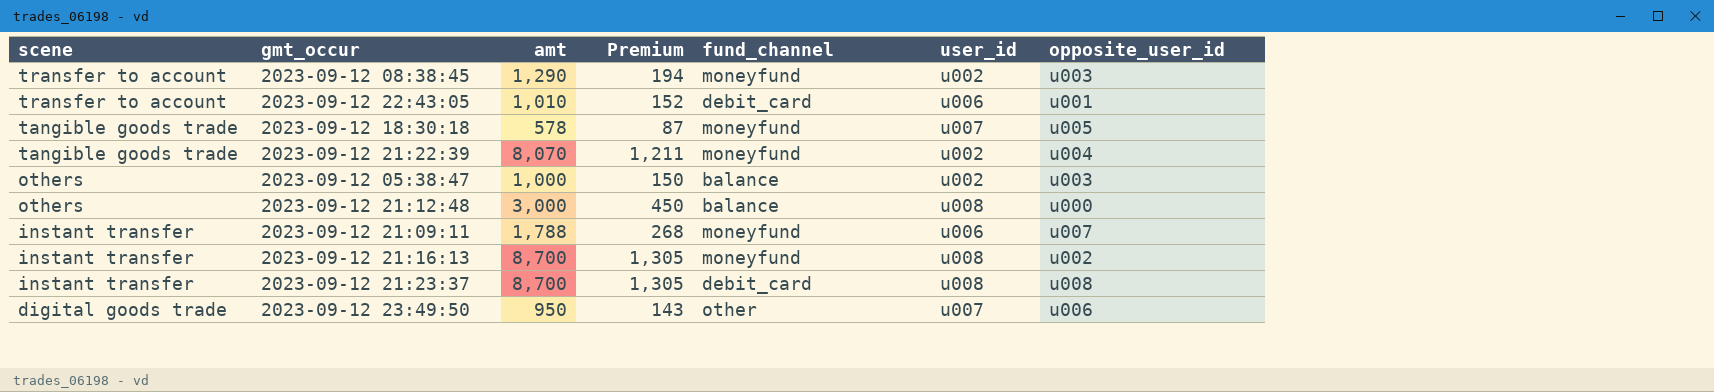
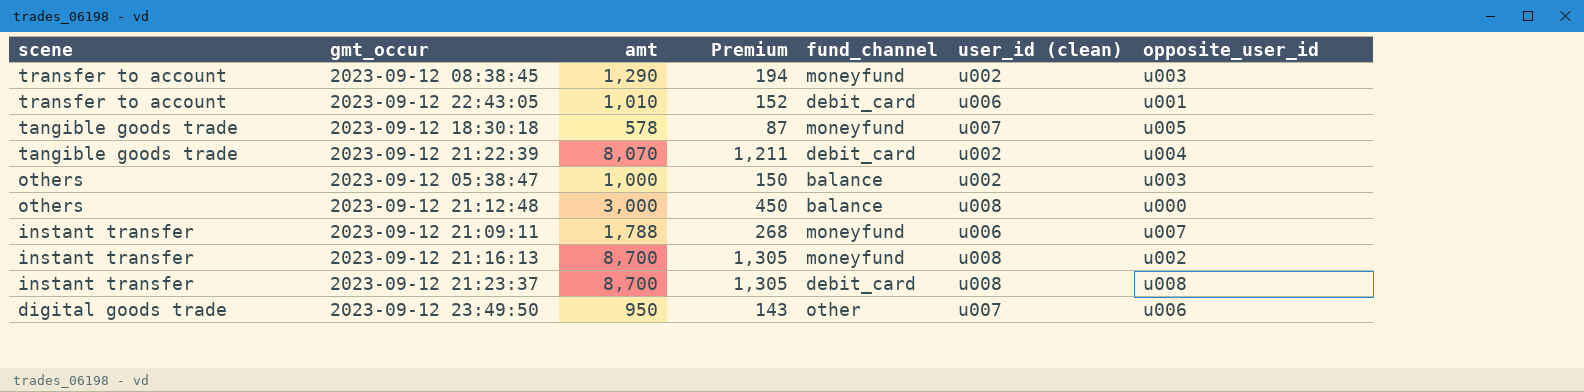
column name: user_id -> user_id (clean)
2023-09-12 21:22:39 | fund_channel: moneyfund -> debit_card

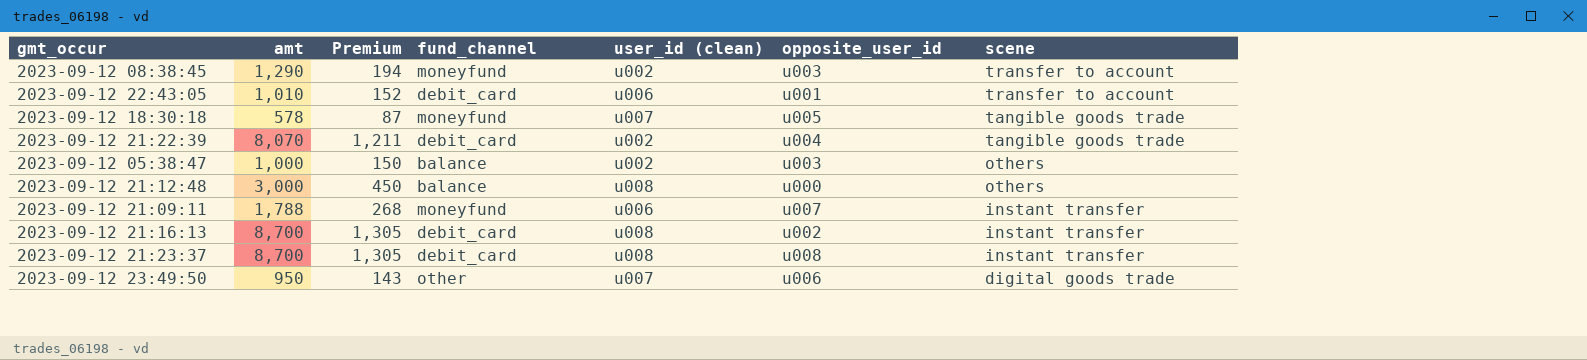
column scene | position: 1 -> 7
2023-09-12 21:16:13 | fund_channel: moneyfund -> debit_card

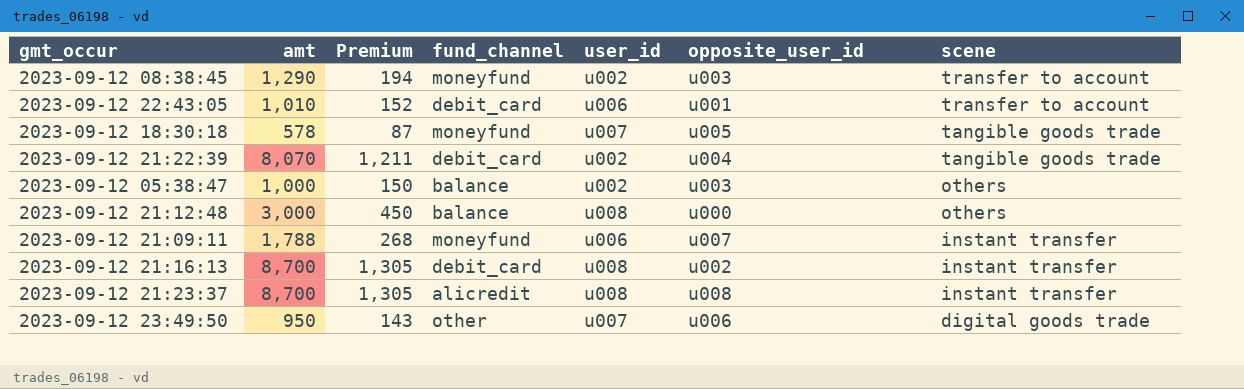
column name: user_id (clean) -> user_id
2023-09-12 21:23:37 | fund_channel: debit_card -> alicredit

